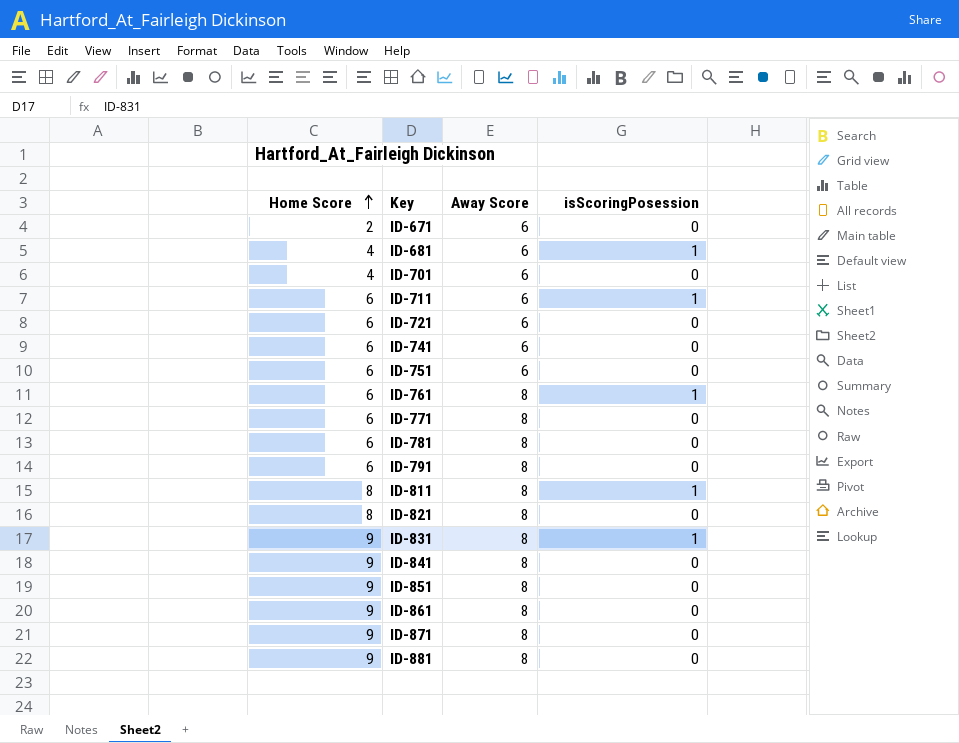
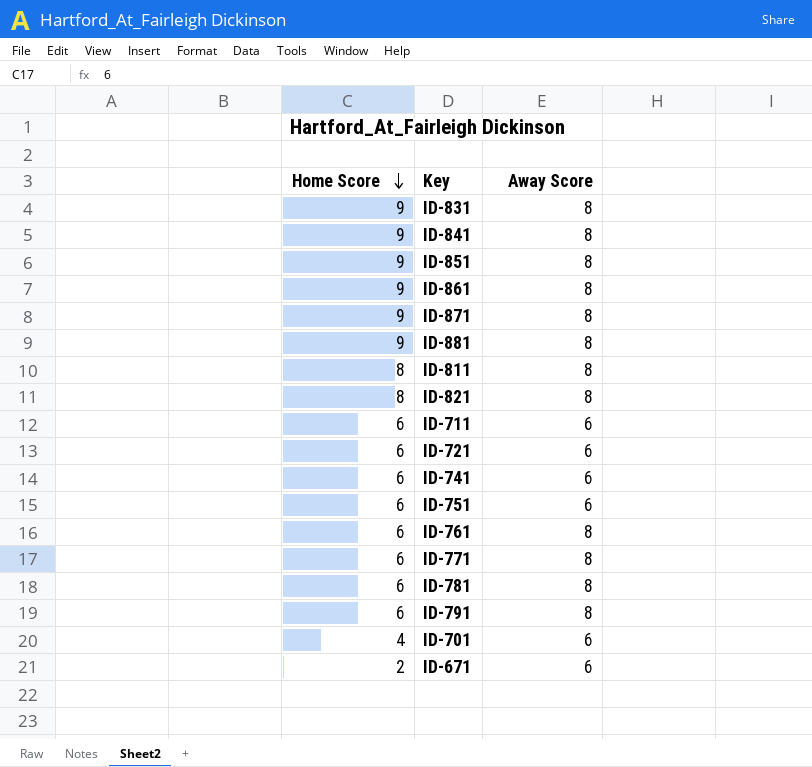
row order: Home Score ascending -> Home Score descending
column isScoringPosession | position: 4 -> none
row ID-681: 4 | 6 | 1 -> none

